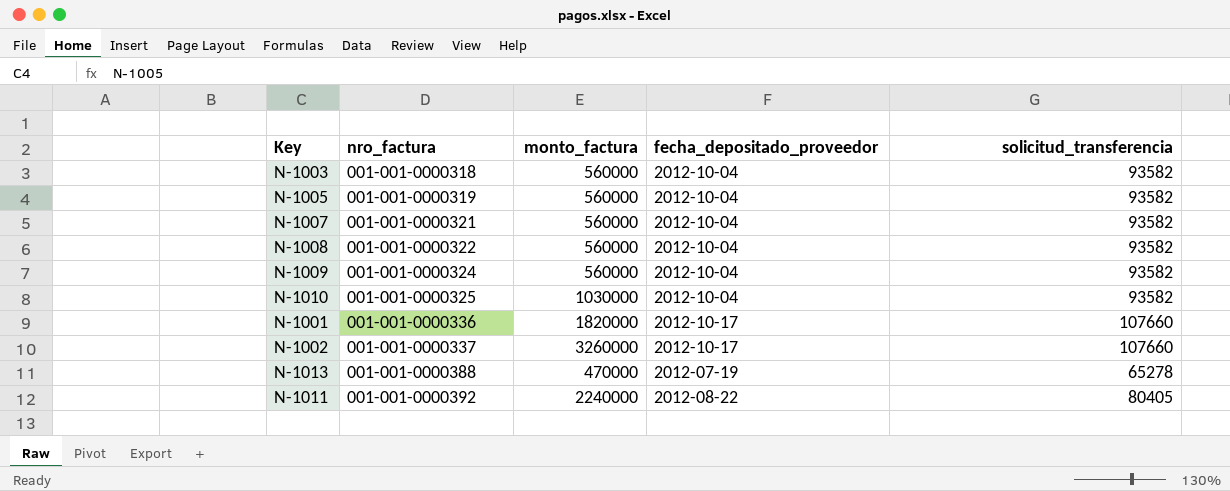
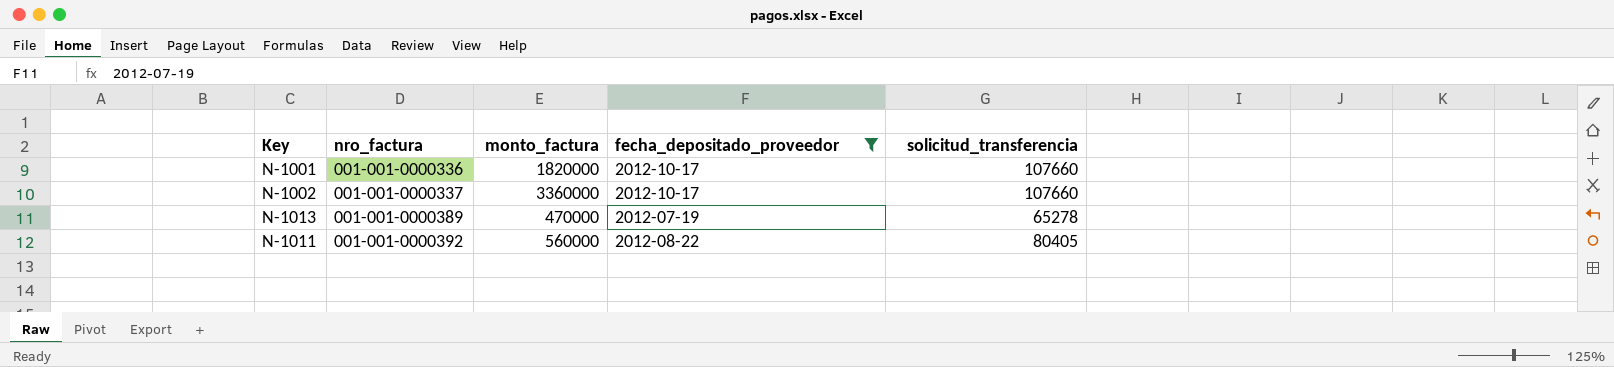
filter: none -> fecha_depositado_proveedor != 2012-10-04
N-1002 | monto_factura: 3260000 -> 3360000
N-1013 | nro_factura: 001-001-0000388 -> 001-001-0000389
N-1011 | monto_factura: 2240000 -> 560000

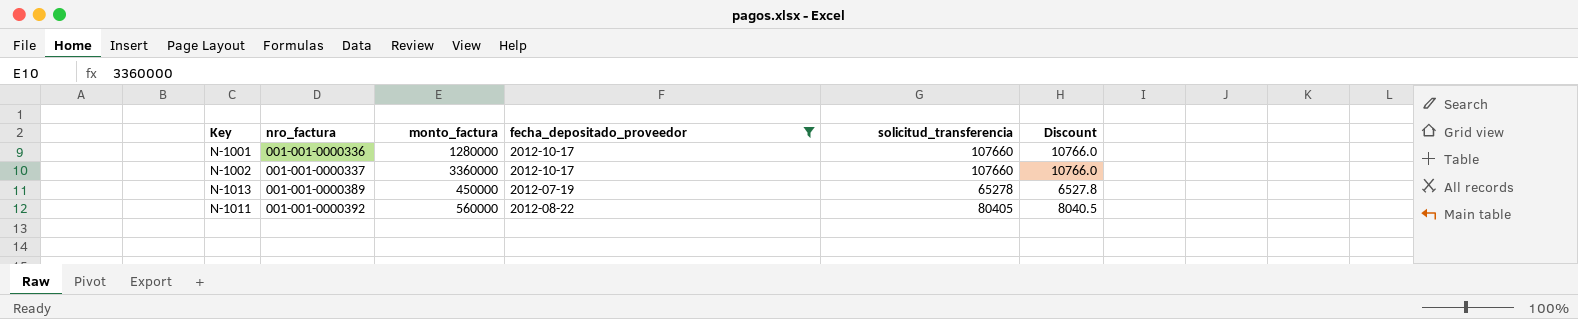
column Discount | formula: none -> [solicitud_transferencia] * 0.1
N-1001 | monto_factura: 1820000 -> 1280000
N-1013 | monto_factura: 470000 -> 450000

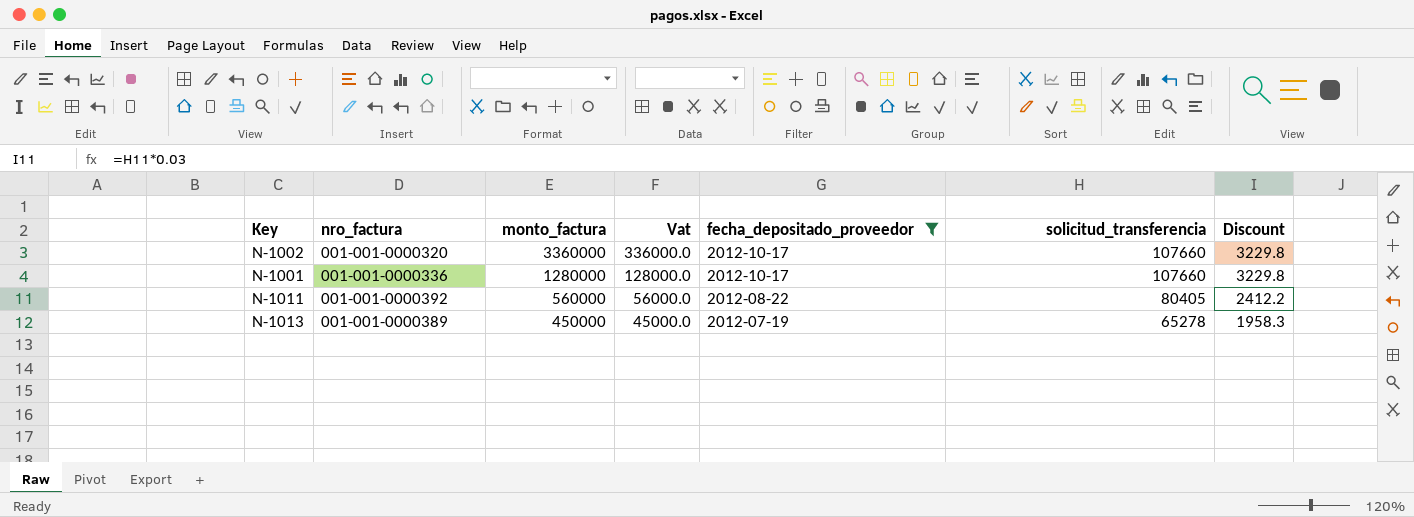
row order: nro_factura ascending -> monto_factura descending
column Vat | formula: none -> [monto_factura] * 0.1
column Discount | formula: [solicitud_transferencia] * 0.1 -> [solicitud_transferencia] * 0.03
N-1002 | nro_factura: 001-001-0000337 -> 001-001-0000320

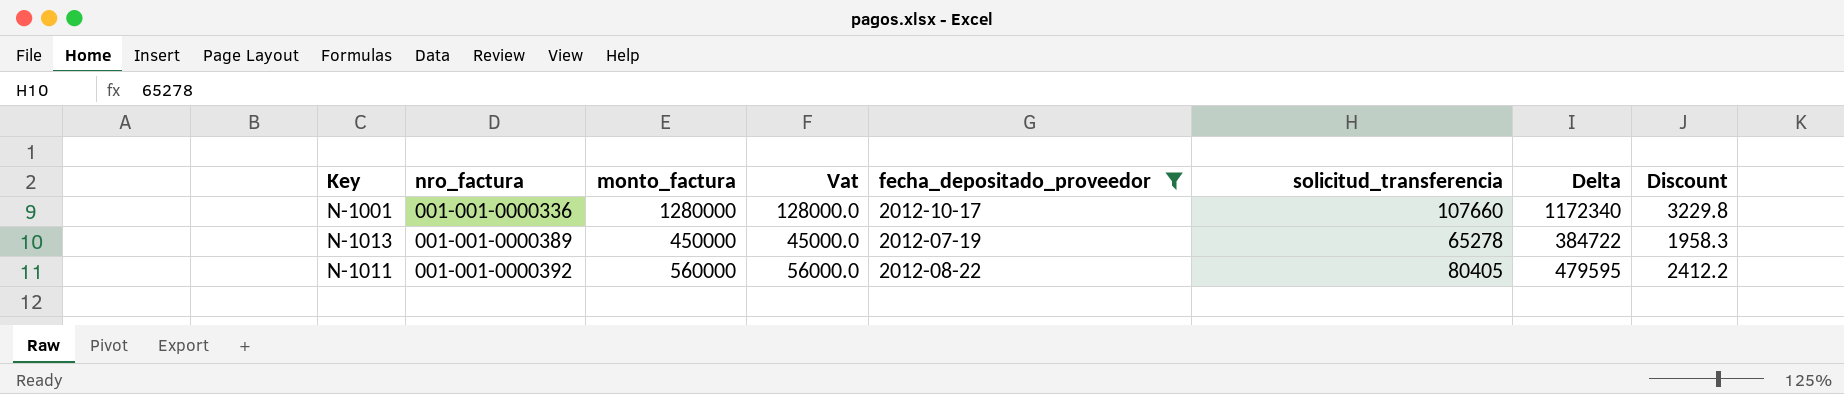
row order: monto_factura descending -> nro_factura ascending
column Delta | formula: none -> [monto_factura] - [solicitud_transferencia]
row N-1002: 001-001-0000320 | 3360000 | 336000.0 | 2012-10-17 | 107660 | 3229.8 -> none

